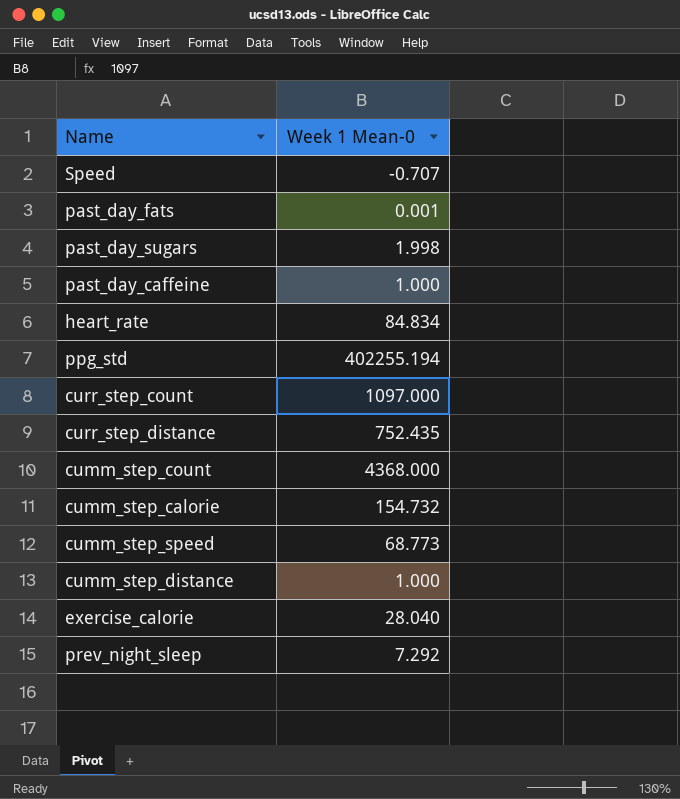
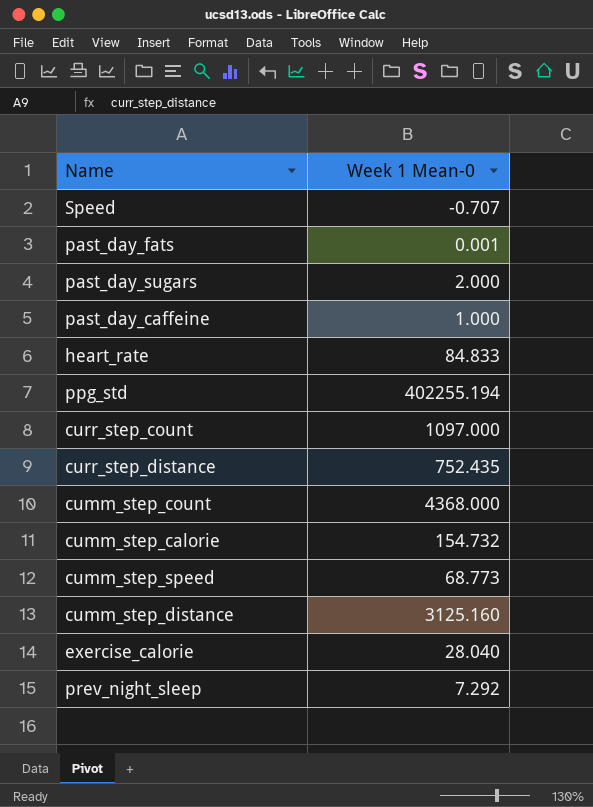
past_day_sugars | Week 1 Mean-0: 1.998 -> 2.000
heart_rate | Week 1 Mean-0: 84.834 -> 84.833
cumm_step_distance | Week 1 Mean-0: 1.000 -> 3125.160

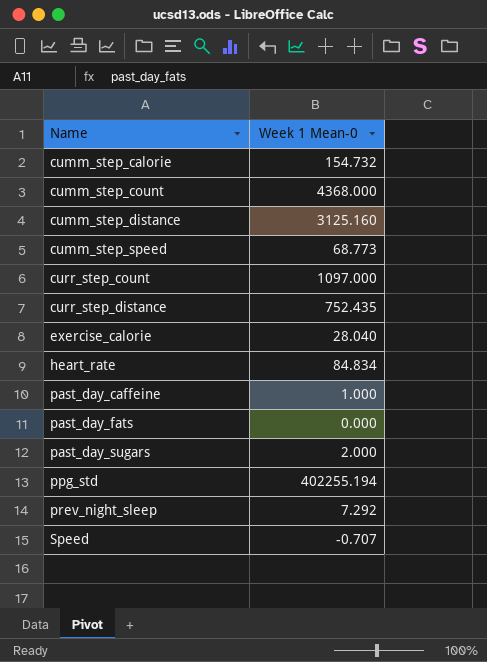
row order: none -> Name ascending
heart_rate | Week 1 Mean-0: 84.833 -> 84.834
past_day_fats | Week 1 Mean-0: 0.001 -> 0.000

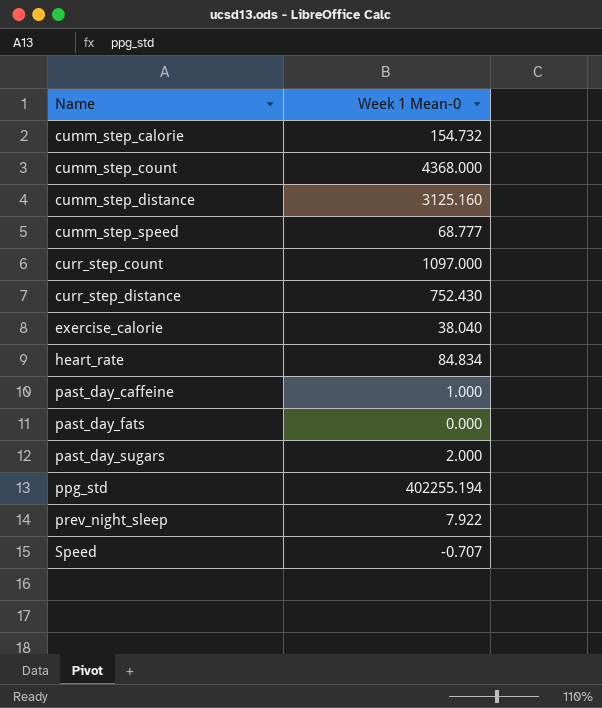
cumm_step_speed | Week 1 Mean-0: 68.773 -> 68.777
curr_step_distance | Week 1 Mean-0: 752.435 -> 752.430
exercise_calorie | Week 1 Mean-0: 28.040 -> 38.040
prev_night_sleep | Week 1 Mean-0: 7.292 -> 7.922

